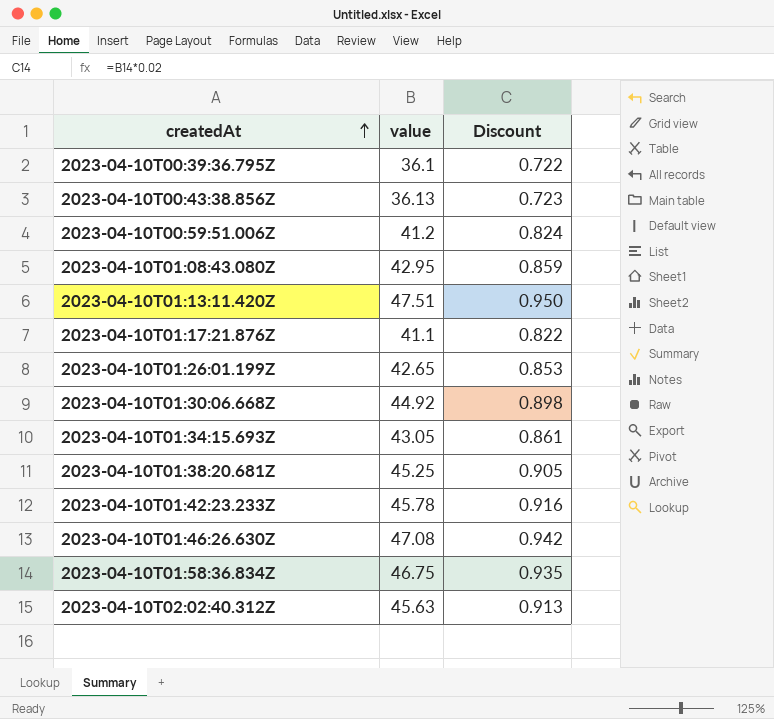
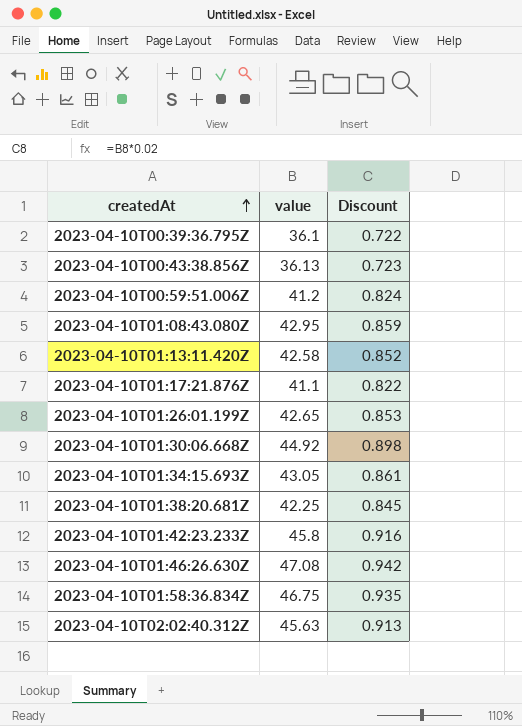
2023-04-10T01:13:11.420Z | value: 47.51 -> 42.58
2023-04-10T01:13:11.420Z | Discount: 0.950 -> 0.852
2023-04-10T01:38:20.681Z | value: 45.25 -> 42.25
2023-04-10T01:38:20.681Z | Discount: 0.905 -> 0.845
2023-04-10T01:42:23.233Z | value: 45.78 -> 45.8

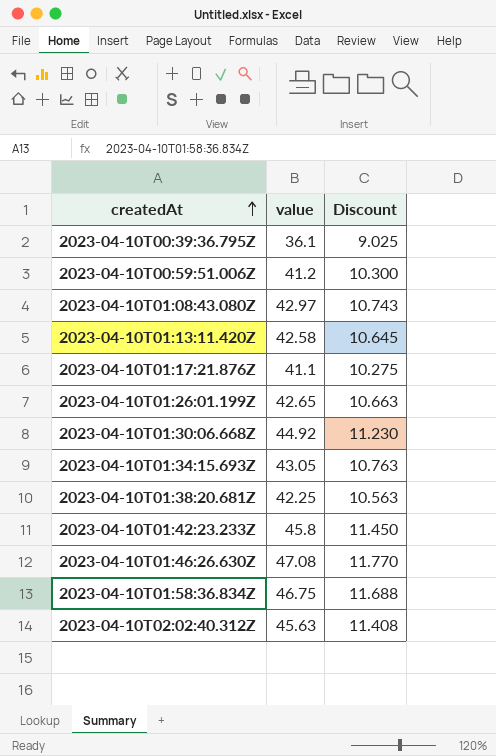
column Discount | formula: [value] * 0.02 -> [value] * 0.25
row 2023-04-10T00:43:38.856Z: 36.13 | 0.723 -> none
2023-04-10T01:08:43.080Z | value: 42.95 -> 42.97

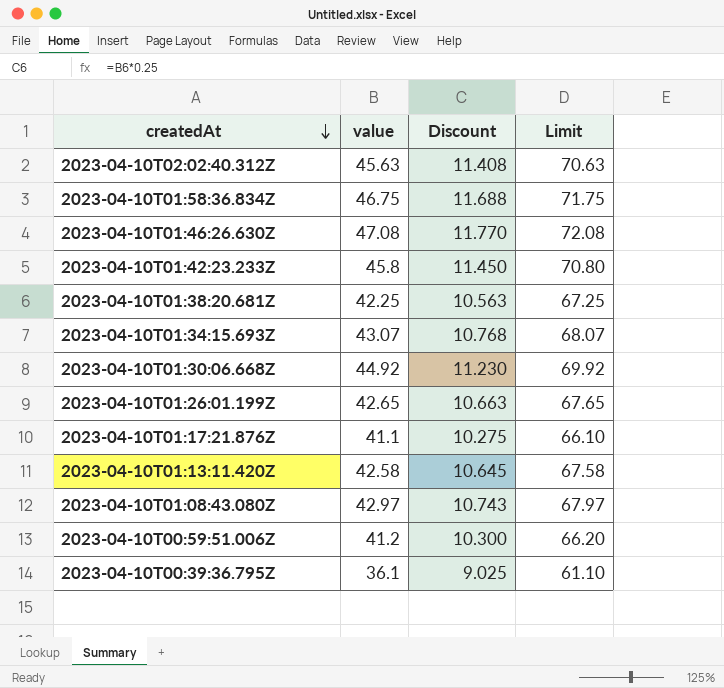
row order: createdAt ascending -> createdAt descending
column Limit | formula: none -> [value] + 25
2023-04-10T01:34:15.693Z | value: 43.05 -> 43.07
2023-04-10T01:34:15.693Z | Discount: 10.763 -> 10.768

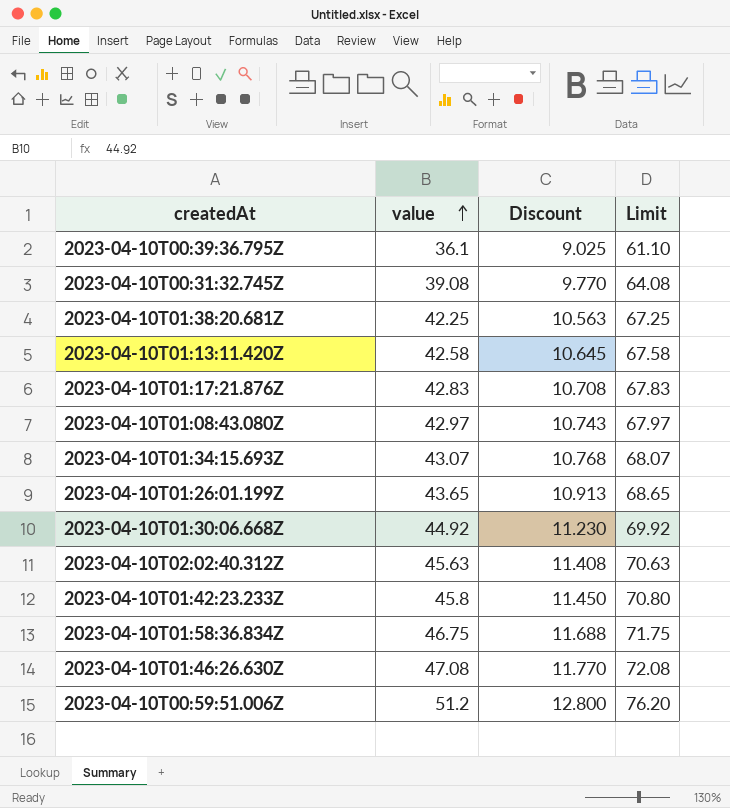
row order: createdAt descending -> value ascending
row 2023-04-10T00:31:32.745Z: none -> 39.08 | 9.770 | 64.08
2023-04-10T01:17:21.876Z | value: 41.1 -> 42.83
2023-04-10T01:17:21.876Z | Discount: 10.275 -> 10.708
2023-04-10T01:17:21.876Z | Limit: 66.10 -> 67.83
2023-04-10T01:26:01.199Z | value: 42.65 -> 43.65
2023-04-10T01:26:01.199Z | Discount: 10.663 -> 10.913
2023-04-10T01:26:01.199Z | Limit: 67.65 -> 68.65
2023-04-10T00:59:51.006Z | value: 41.2 -> 51.2
2023-04-10T00:59:51.006Z | Discount: 10.300 -> 12.800
2023-04-10T00:59:51.006Z | Limit: 66.20 -> 76.20

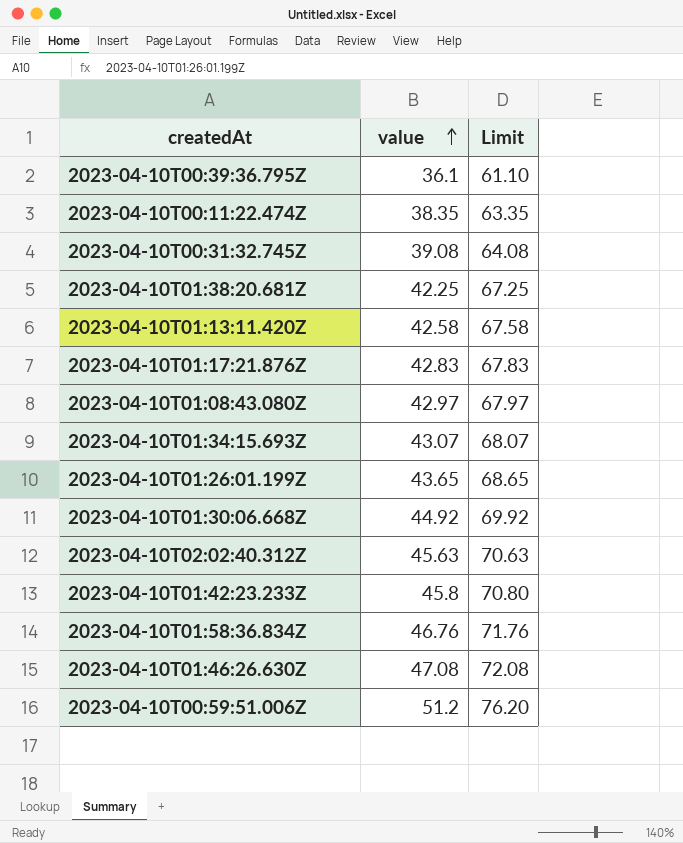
column Discount | formula: [value] * 0.25 -> none
row 2023-04-10T00:11:22.474Z: none -> 38.35 | 63.35
2023-04-10T01:58:36.834Z | value: 46.75 -> 46.76
2023-04-10T01:58:36.834Z | Limit: 71.75 -> 71.76

